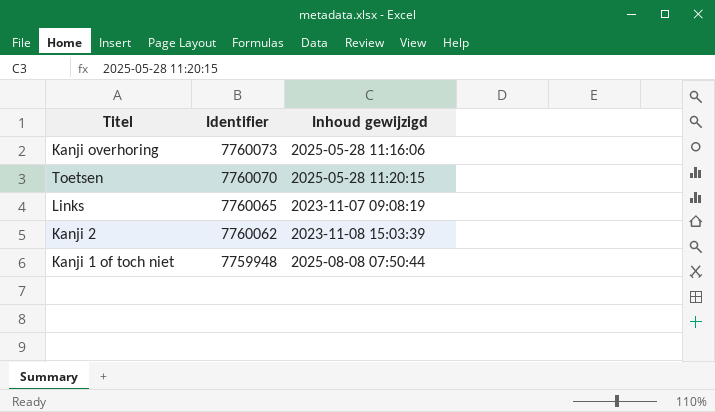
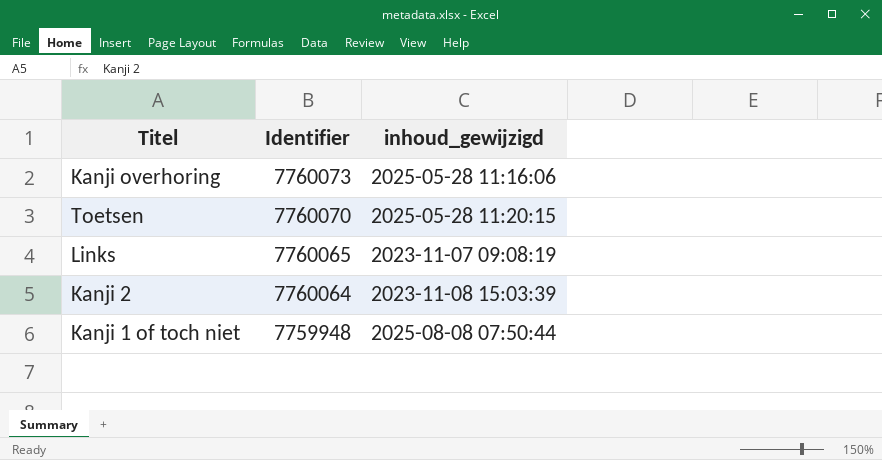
column name: Inhoud gewijzigd -> inhoud_gewijzigd
Kanji 2 | Identifier: 7760062 -> 7760064

